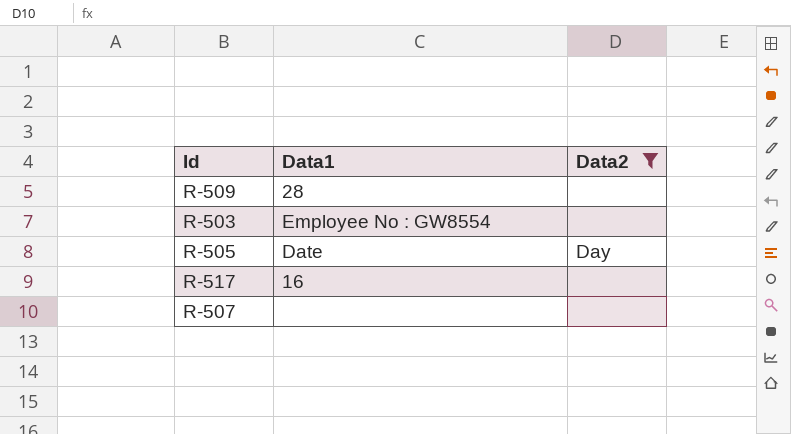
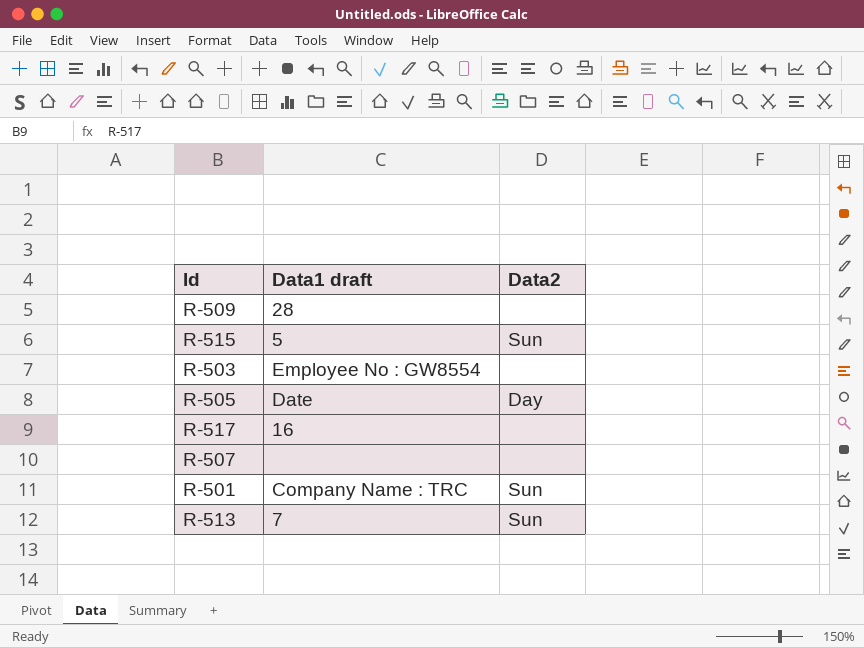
filter: Data2 != Sun -> none
column name: Data1 -> Data1 draft

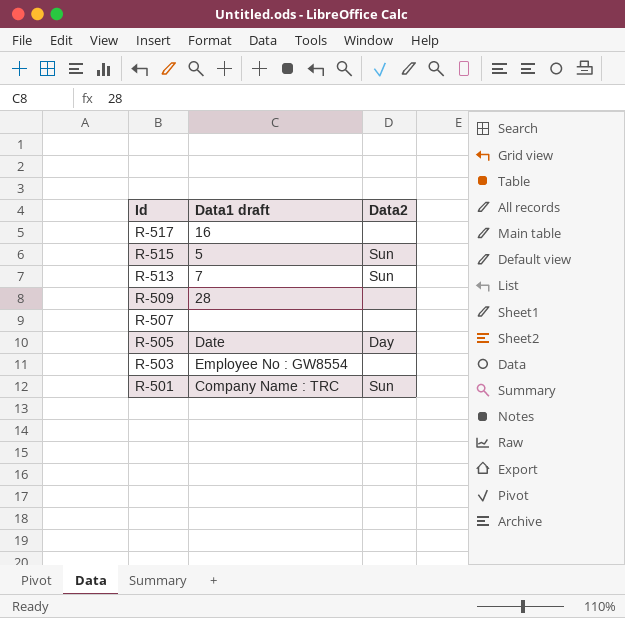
row order: none -> Id descending

